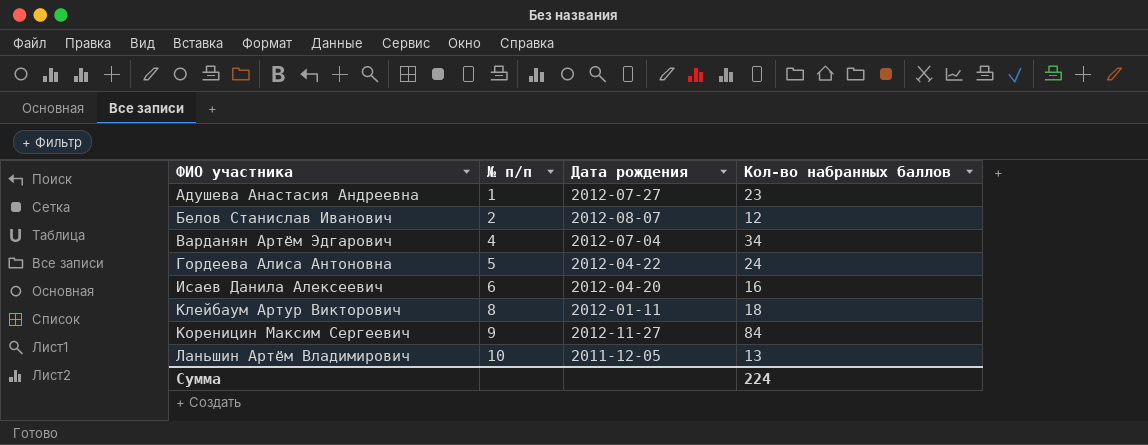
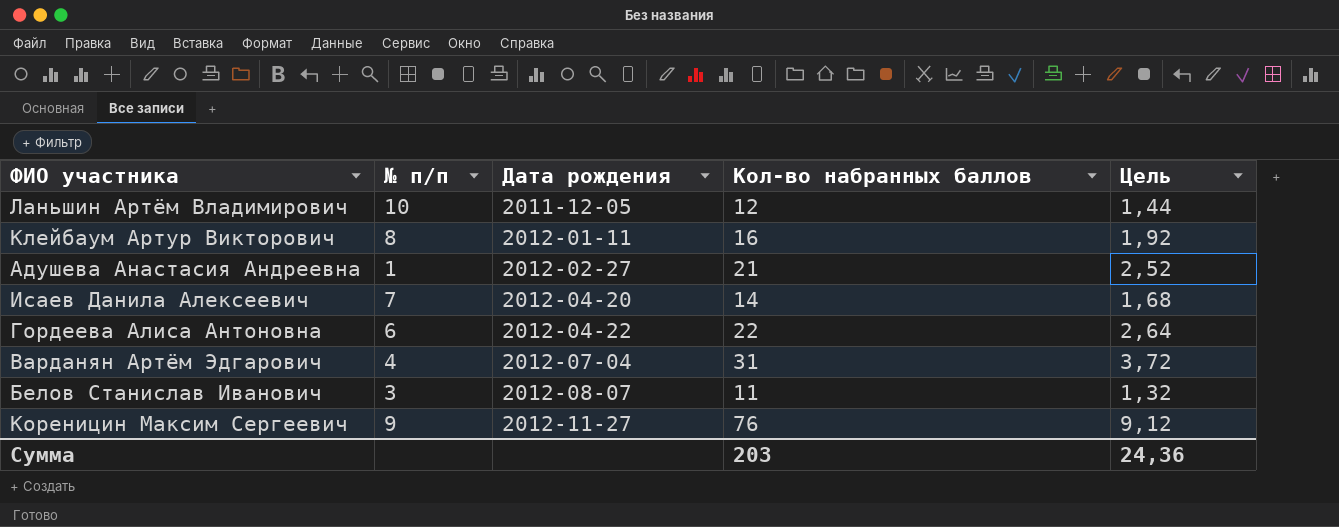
row order: ФИО участника ascending -> Дата рождения ascending
column Цель | formula: none -> [Кол-во набранных баллов] * 0,12
Ланьшин Артём Владимирович | Кол-во набранных баллов: 13 -> 12
Клейбаум Артур Викторович | Кол-во набранных баллов: 18 -> 16
Адушева Анастасия Андреевна | Дата рождения: 2012-07-27 -> 2012-02-27
Адушева Анастасия Андреевна | Кол-во набранных баллов: 23 -> 21
Исаев Данила Алексеевич | № п/п: 6 -> 7
Исаев Данила Алексеевич | Кол-во набранных баллов: 16 -> 14
Гордеева Алиса Антоновна | № п/п: 5 -> 6
Гордеева Алиса Антоновна | Кол-во набранных баллов: 24 -> 22
Варданян Артём Эдгарович | Кол-во набранных баллов: 34 -> 31
Белов Станислав Иванович | № п/п: 2 -> 3
Белов Станислав Иванович | Кол-во набранных баллов: 12 -> 11
Кореницин Максим Сергеевич | Кол-во набранных баллов: 84 -> 76
Сумма | Кол-во набранных баллов: 224 -> 203

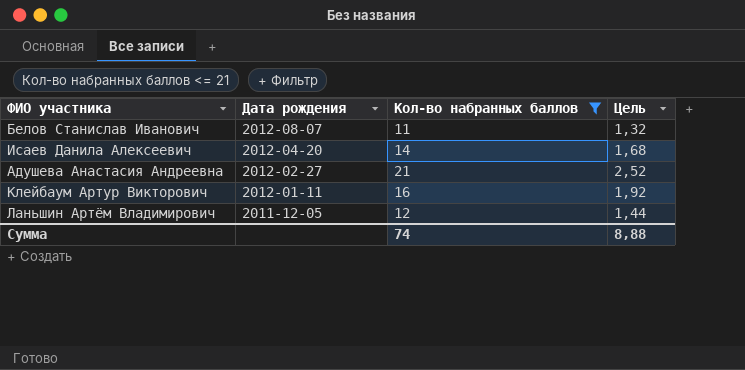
filter: none -> Кол-во набранных баллов <= 21
row order: Дата рождения ascending -> Дата рождения descending
column № п/п | position: 2 -> none
Сумма | Кол-во набранных баллов: 203 -> 74
Сумма | Цель: 24,36 -> 8,88

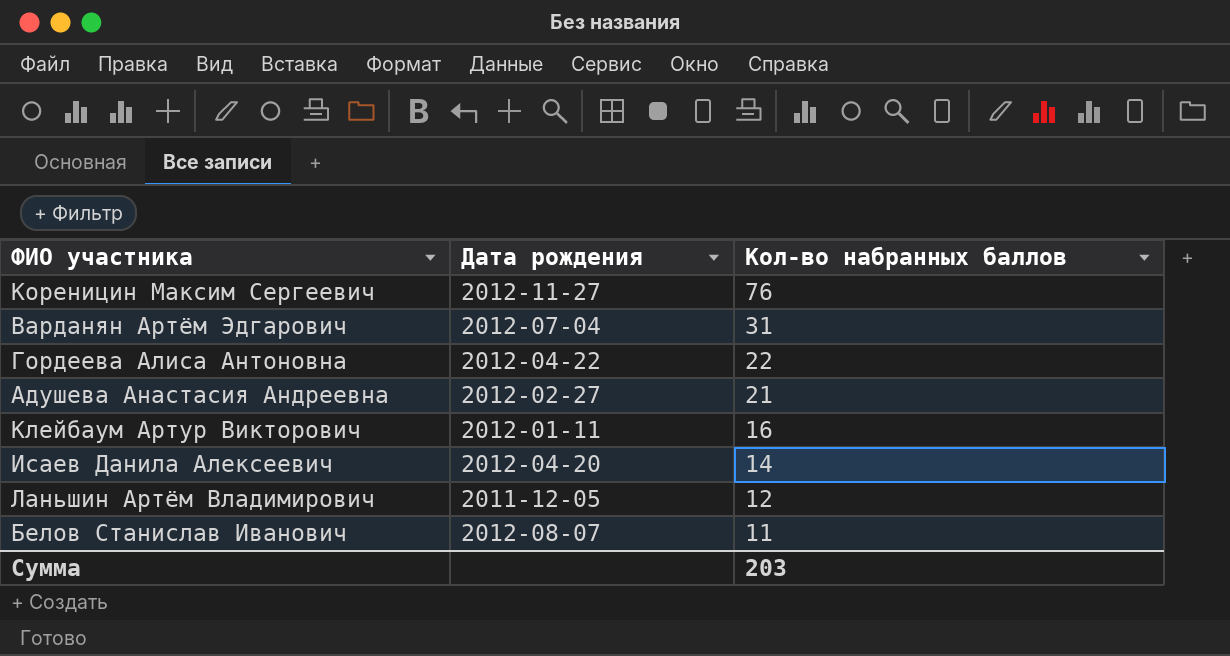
filter: Кол-во набранных баллов <= 21 -> none
row order: Дата рождения descending -> Кол-во набранных баллов descending
column Цель | formula: [Кол-во набранных баллов] * 0,12 -> none
Сумма | Кол-во набранных баллов: 74 -> 203

